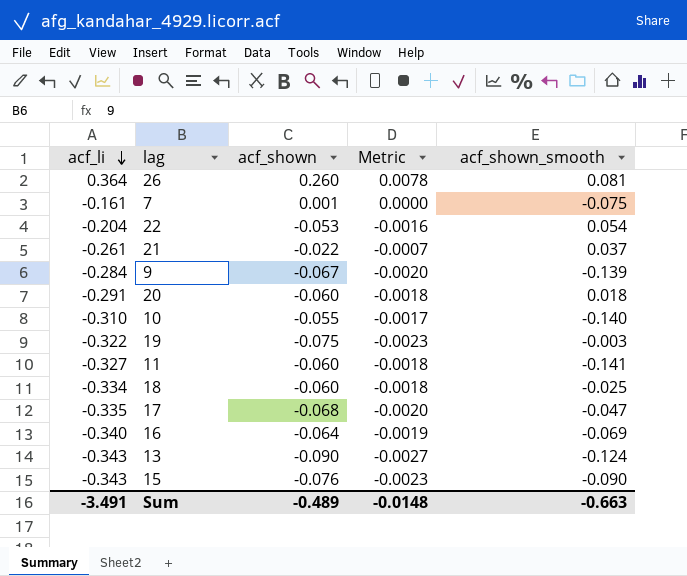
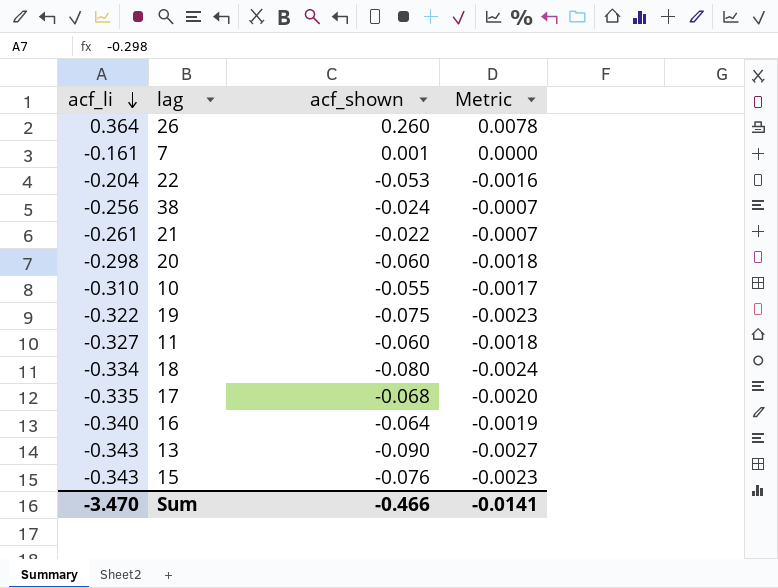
column acf_shown_smooth | position: 5 -> none
row 9: -0.284 | -0.067 | -0.0020 | -0.139 -> none
row 38: none -> -0.256 | -0.024 | -0.0007
20 | acf_li: -0.291 -> -0.298
18 | acf_shown: -0.060 -> -0.080
18 | Metric: -0.0018 -> -0.0024
Sum | acf_li: -3.491 -> -3.470
Sum | acf_shown: -0.489 -> -0.466
Sum | Metric: -0.0148 -> -0.0141

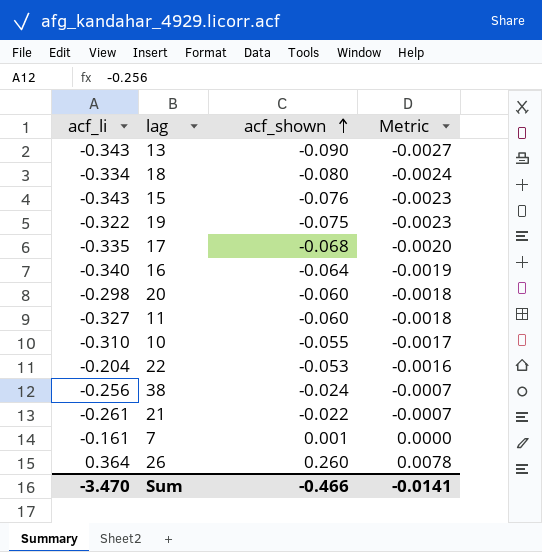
row order: acf_li descending -> acf_shown ascending

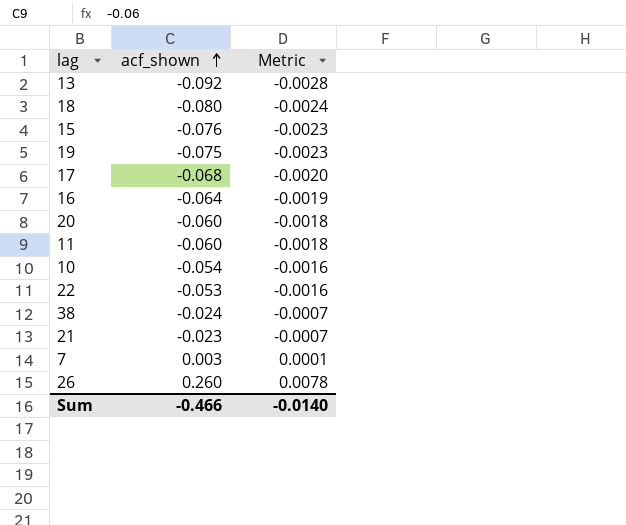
column acf_li | position: 1 -> none
13 | acf_shown: -0.090 -> -0.092
13 | Metric: -0.0027 -> -0.0028
10 | acf_shown: -0.055 -> -0.054
10 | Metric: -0.0017 -> -0.0016
21 | acf_shown: -0.022 -> -0.023
7 | acf_shown: 0.001 -> 0.003
7 | Metric: 0.0000 -> 0.0001
Sum | Metric: -0.0141 -> -0.0140

